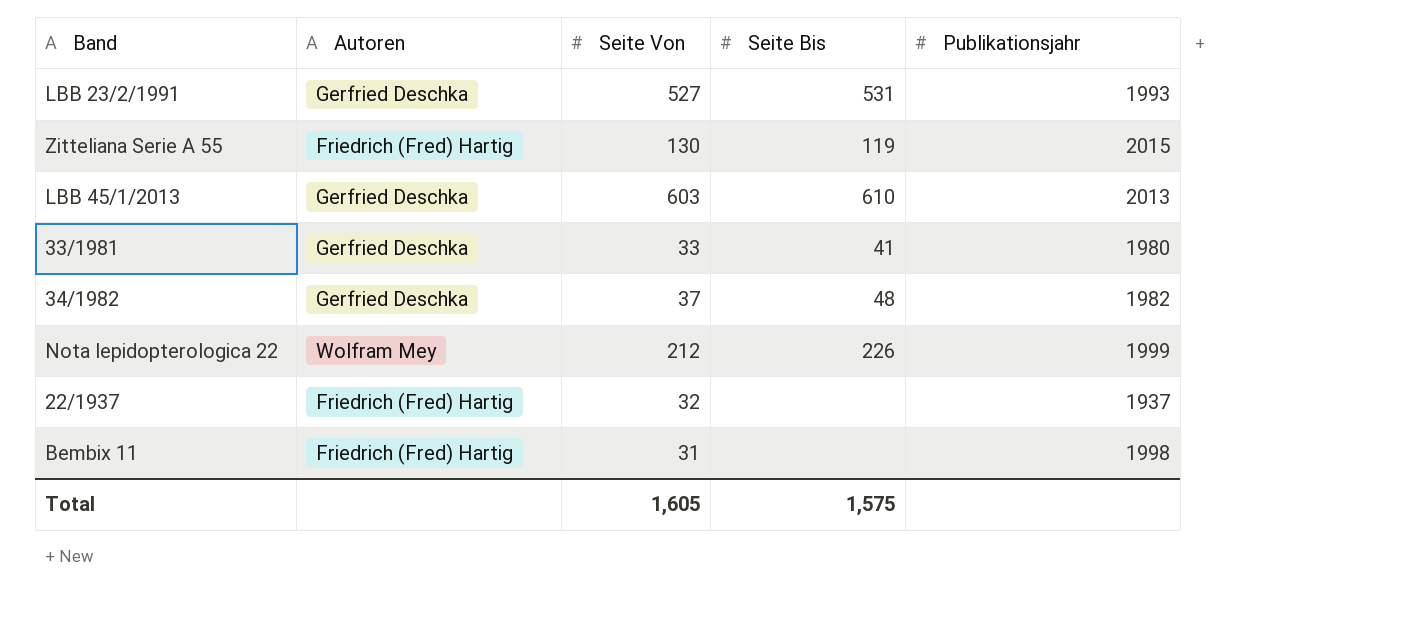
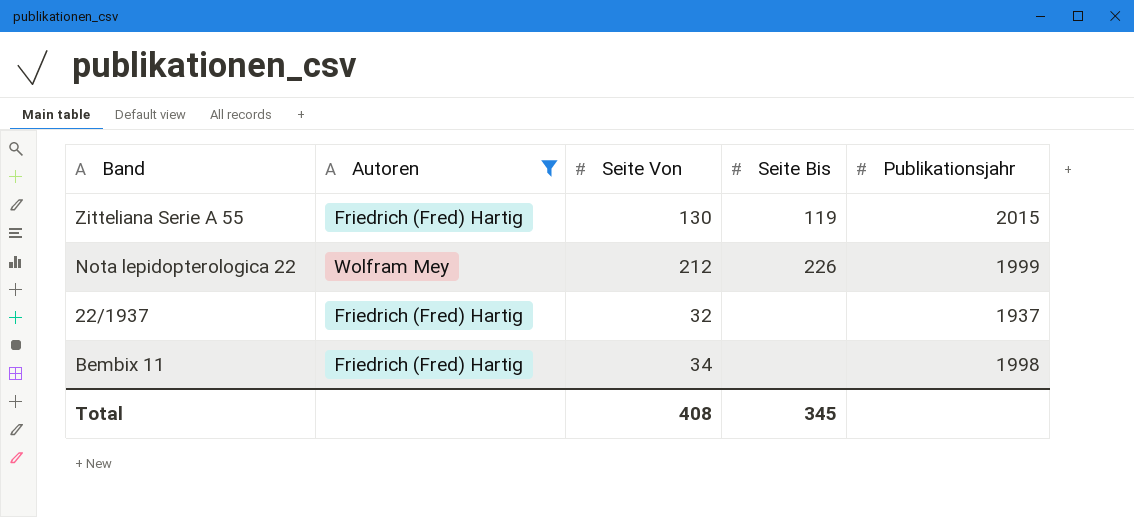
filter: none -> Autoren != Gerfried Deschka
Bembix 11 | Seite Von: 31 -> 34
Total | Seite Von: 1,605 -> 408
Total | Seite Bis: 1,575 -> 345

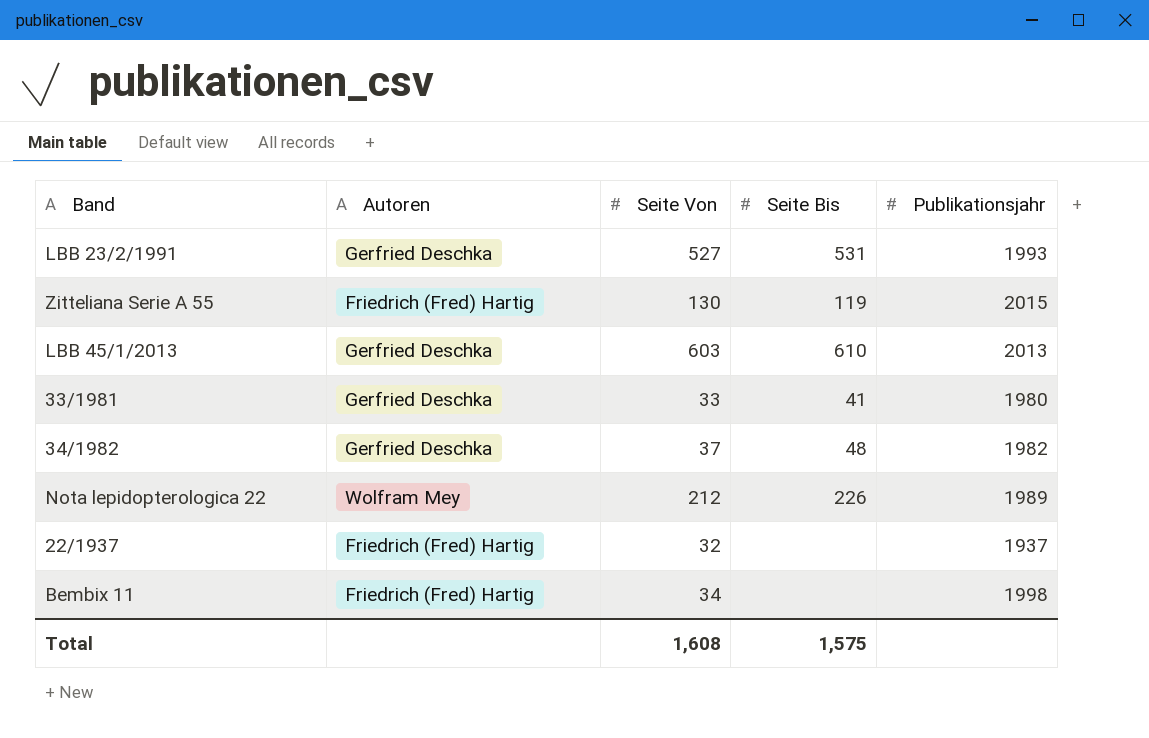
filter: Autoren != Gerfried Deschka -> none
Nota lepidopterologica 22 | Publikationsjahr: 1999 -> 1989
Total | Seite Von: 408 -> 1,608
Total | Seite Bis: 345 -> 1,575

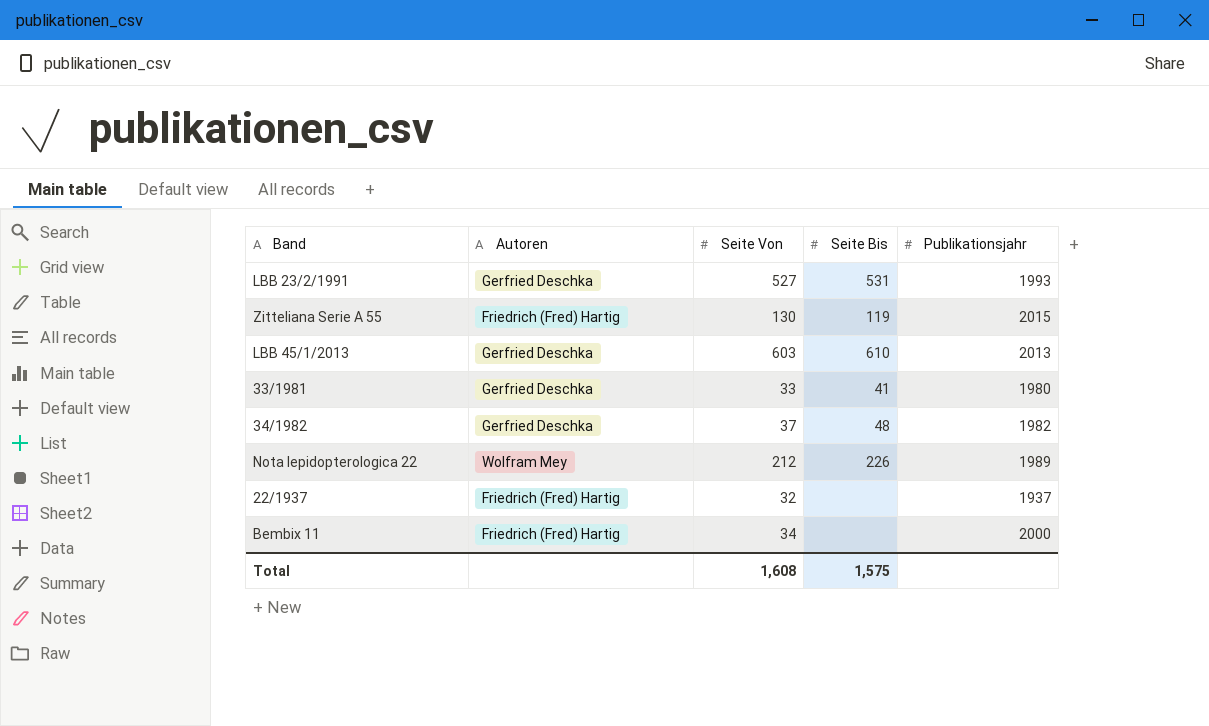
Bembix 11 | Publikationsjahr: 1998 -> 2000

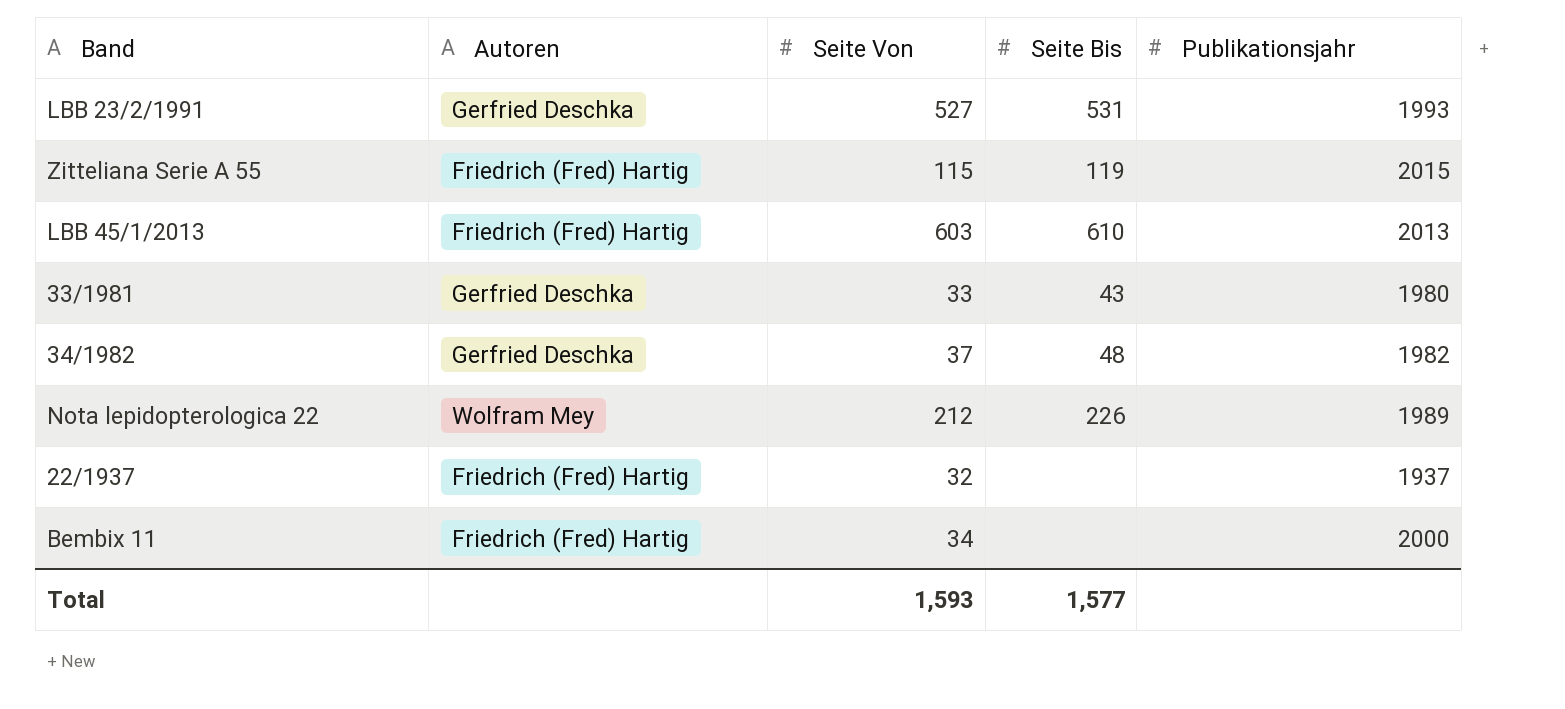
Zitteliana Serie A 55 | Seite Von: 130 -> 115
LBB 45/1/2013 | Autoren: Gerfried Deschka -> Friedrich (Fred) Hartig
33/1981 | Seite Bis: 41 -> 43
Total | Seite Von: 1,608 -> 1,593
Total | Seite Bis: 1,575 -> 1,577

